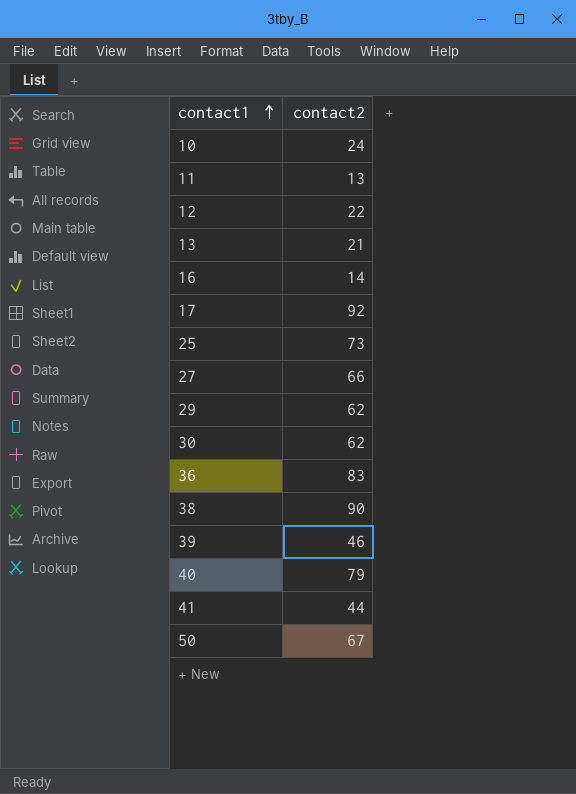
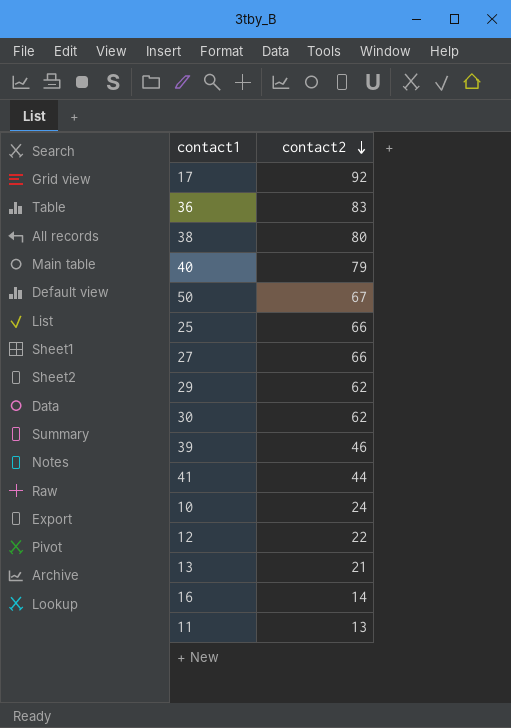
row order: contact1 ascending -> contact2 descending
38 | contact2: 90 -> 80
25 | contact2: 73 -> 66

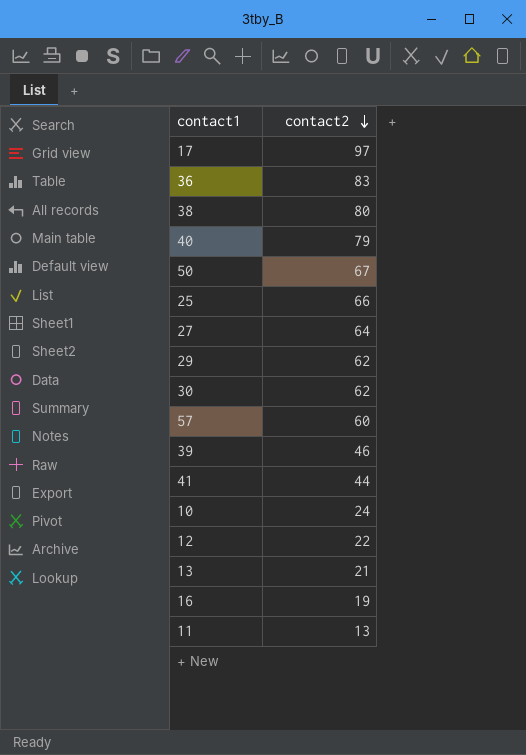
17 | contact2: 92 -> 97
27 | contact2: 66 -> 64
row 57: none -> 60
16 | contact2: 14 -> 19

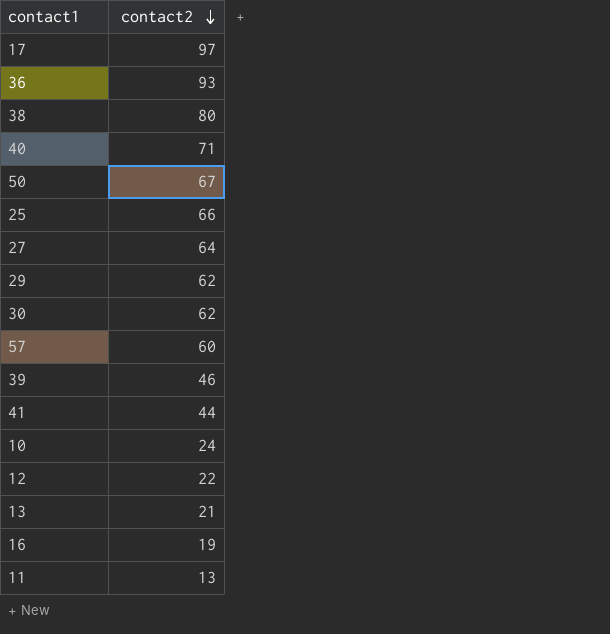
36 | contact2: 83 -> 93
40 | contact2: 79 -> 71

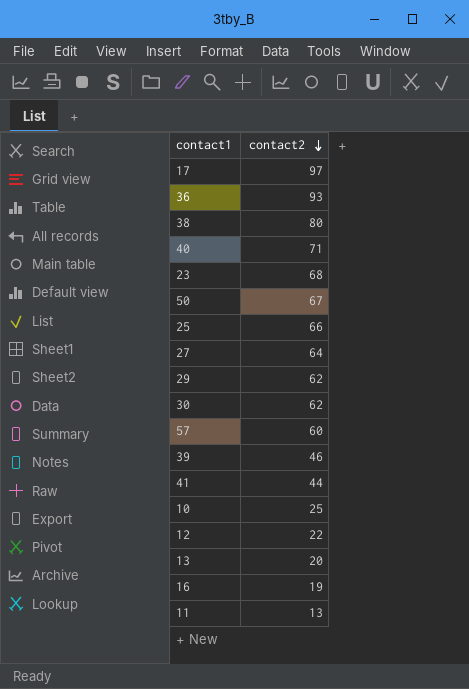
row 23: none -> 68
10 | contact2: 24 -> 25
13 | contact2: 21 -> 20

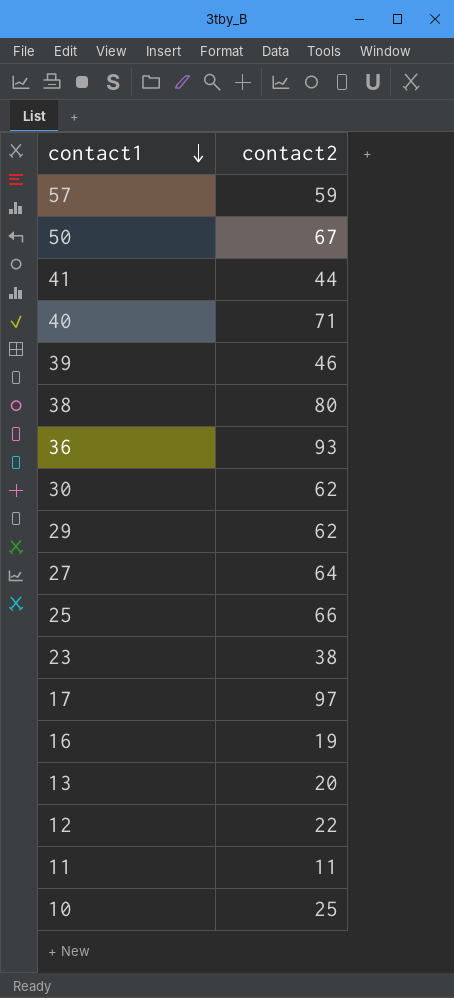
row order: contact2 descending -> contact1 descending
57 | contact2: 60 -> 59
23 | contact2: 68 -> 38
11 | contact2: 13 -> 11

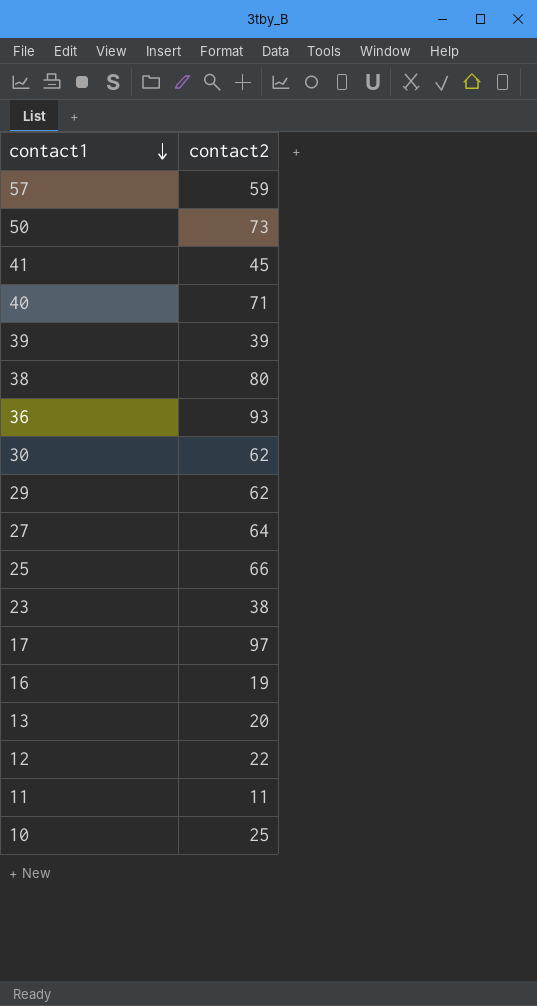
50 | contact2: 67 -> 73
41 | contact2: 44 -> 45
39 | contact2: 46 -> 39

